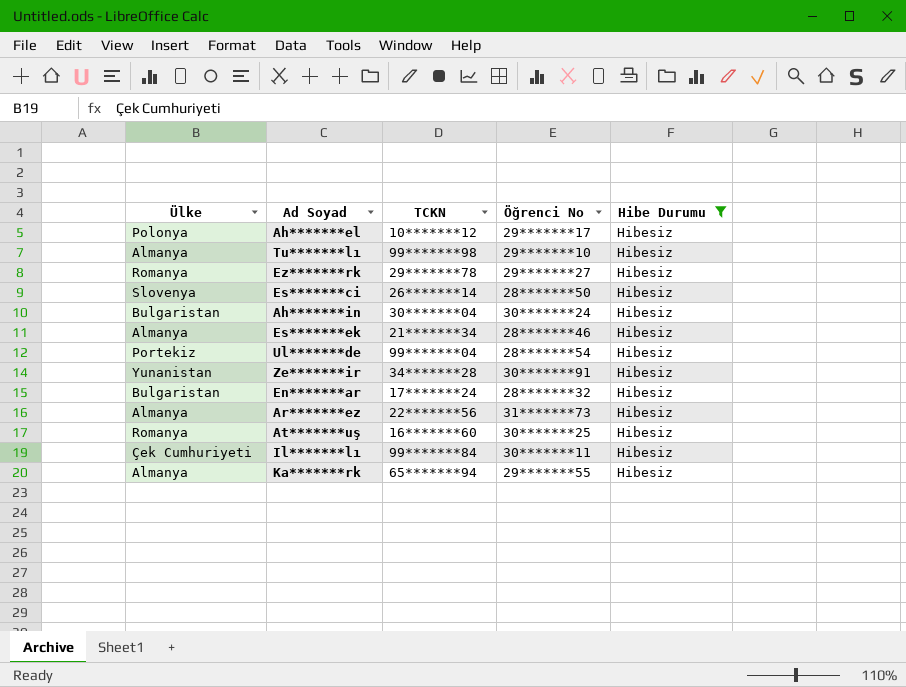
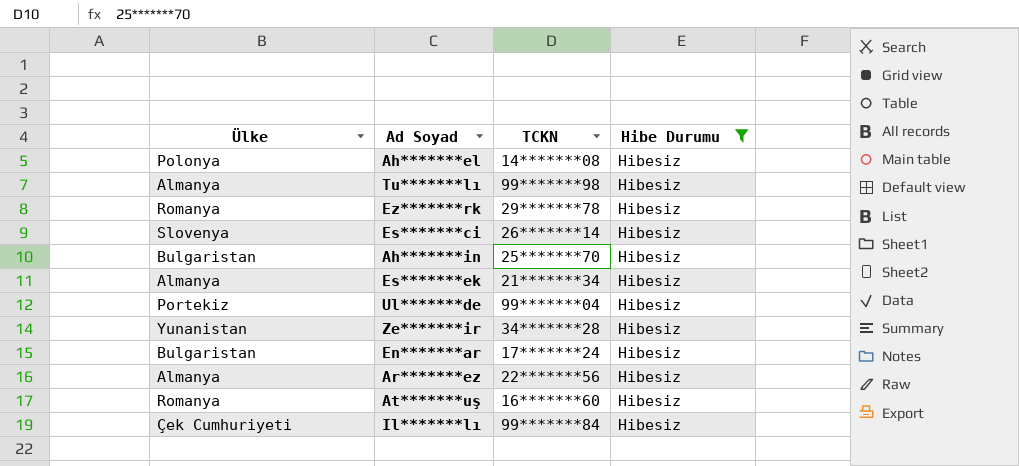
column Öğrenci No | position: 4 -> none
row Ka*******rk: Almanya | 65*******94 | 29*******55 | Hibesiz -> none
Ah*******el | TCKN: 10*******12 -> 14*******08
Ah*******in | TCKN: 30*******04 -> 25*******70

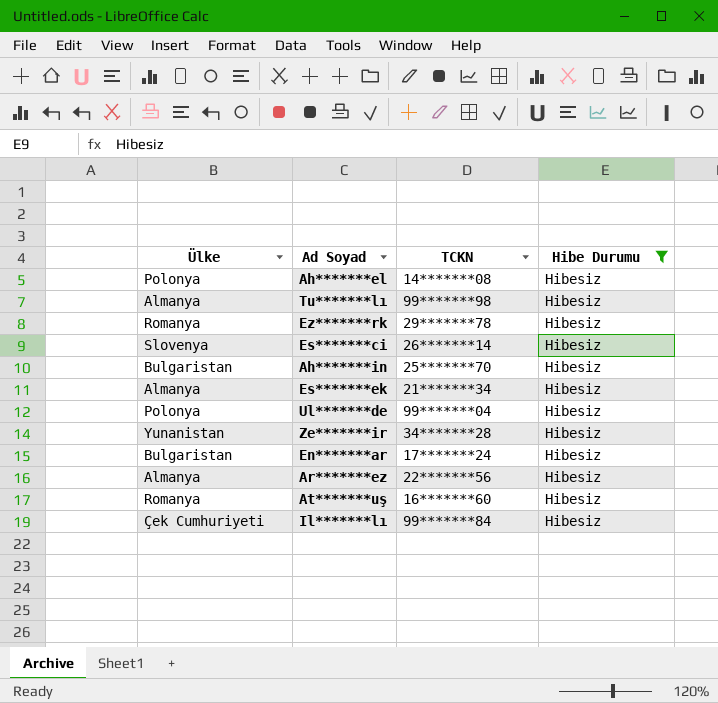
Ul*******de | Ülke: Portekiz -> Polonya

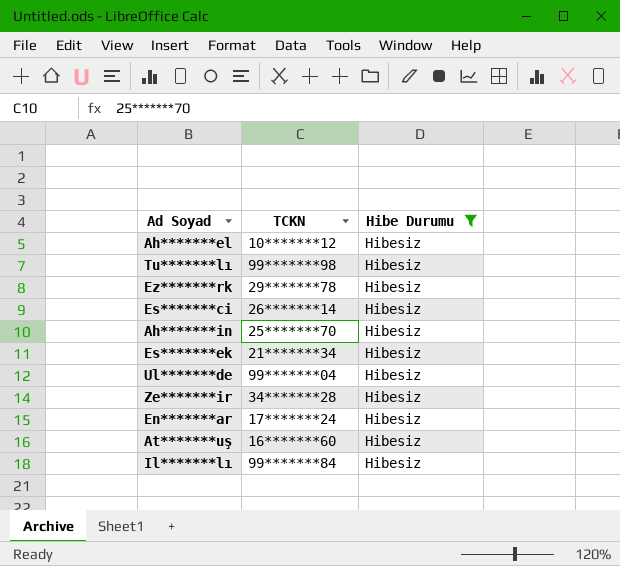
column Ülke | position: 1 -> none
row Ar*******ez: Almanya | 22*******56 | Hibesiz -> none
Ah*******el | TCKN: 14*******08 -> 10*******12

